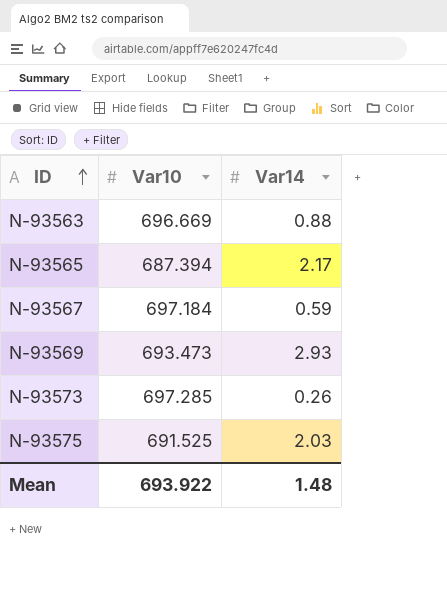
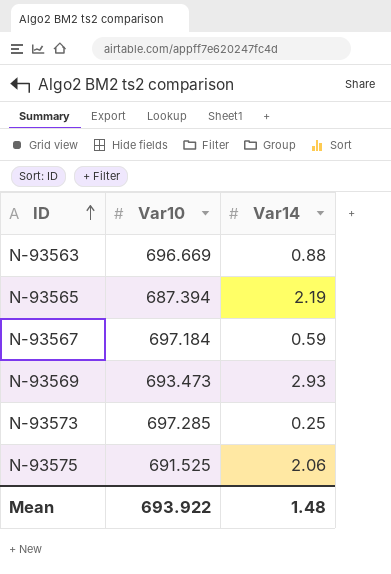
N-93565 | Var14: 2.17 -> 2.19
N-93573 | Var14: 0.26 -> 0.25
N-93575 | Var14: 2.03 -> 2.06

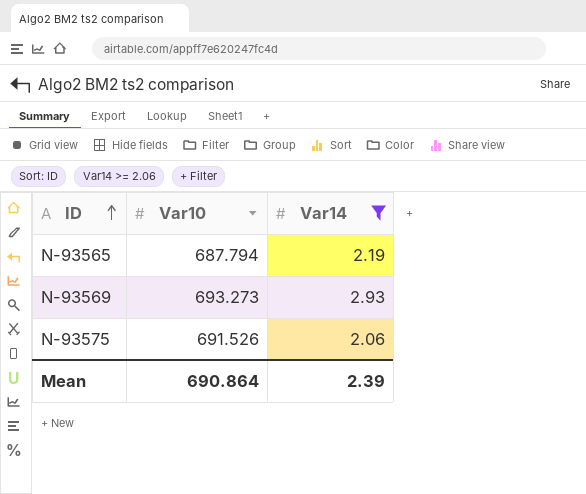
filter: none -> Var14 >= 2.06
N-93565 | Var10: 687.394 -> 687.794
N-93569 | Var10: 693.473 -> 693.273
N-93575 | Var10: 691.525 -> 691.526
Mean | Var10: 693.922 -> 690.864
Mean | Var14: 1.48 -> 2.39

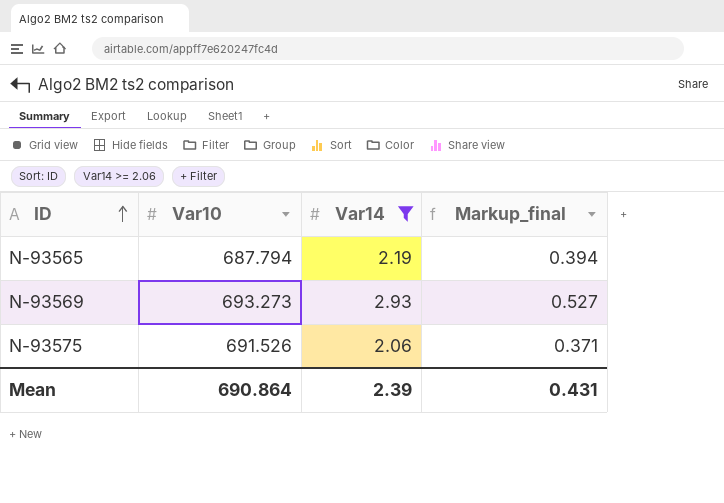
column Markup_final | formula: none -> [Var14] * 0.18

